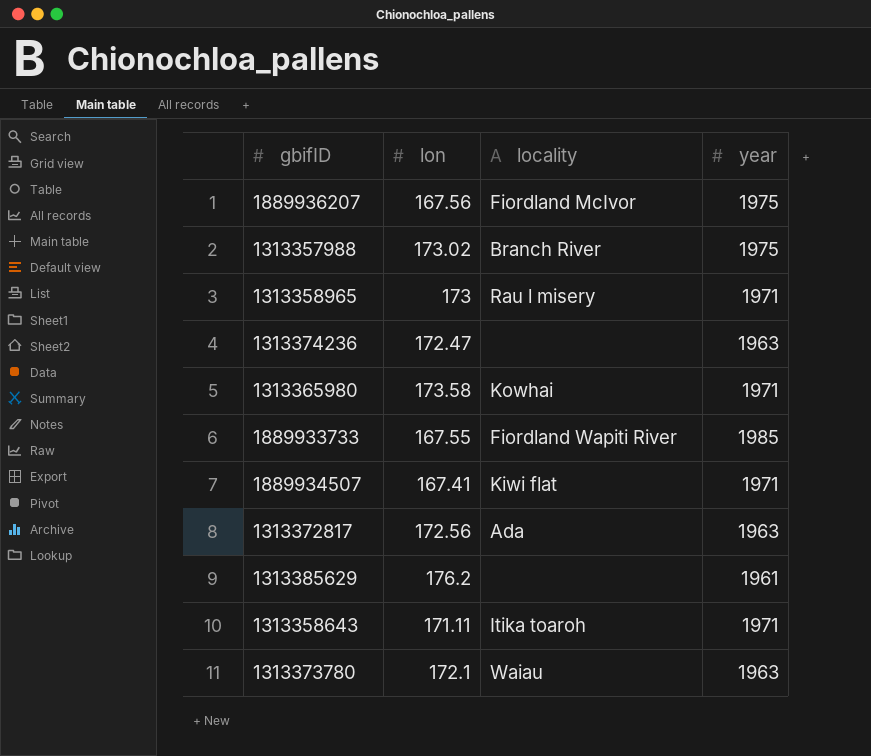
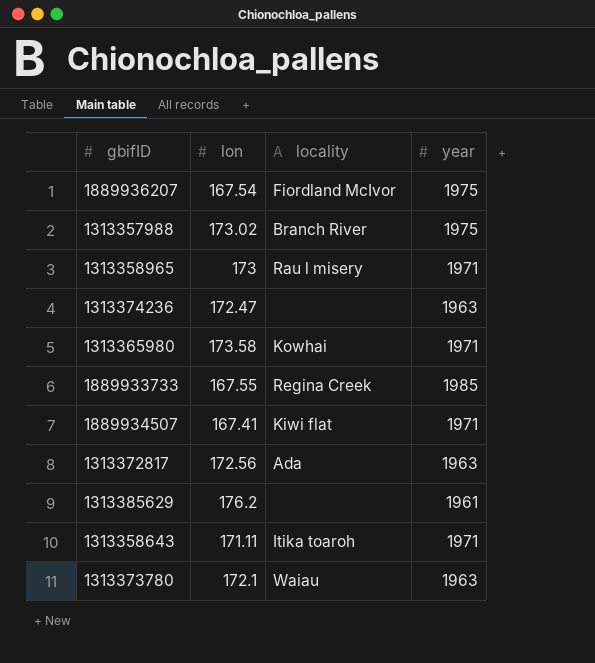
1889936207 | lon: 167.56 -> 167.54
1889933733 | locality: Fiordland Wapiti River -> Regina Creek

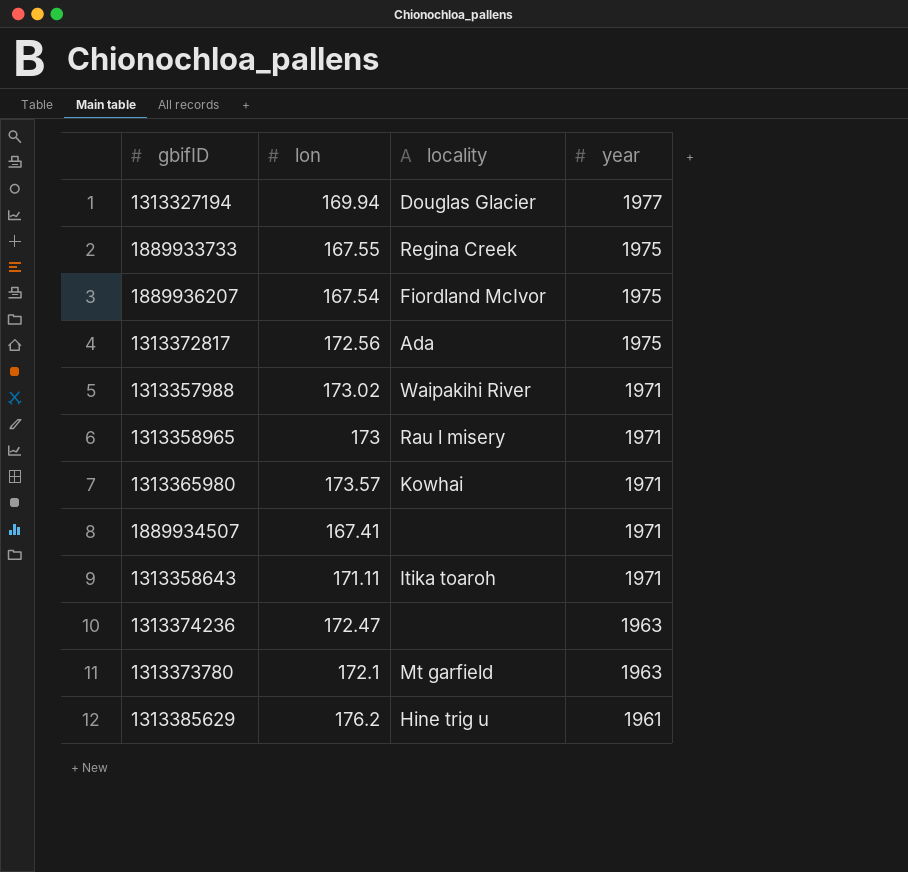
row order: none -> year descending
row 1313327194: none -> 169.94 | Douglas Glacier | 1977
1889933733 | year: 1985 -> 1975
1313372817 | year: 1963 -> 1975
1313357988 | locality: Branch River -> Waipakihi River
1313357988 | year: 1975 -> 1971
1313365980 | lon: 173.58 -> 173.57
1889934507 | locality: Kiwi flat -> none
1313373780 | locality: Waiau -> Mt garfield
1313385629 | locality: none -> Hine trig u

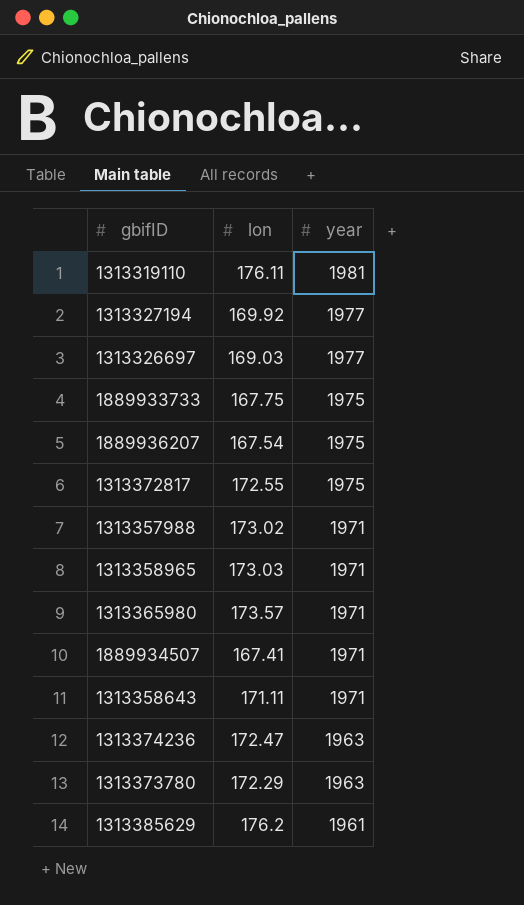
column locality | position: 3 -> none
row 1313319110: none -> 176.11 | 1981
1313327194 | lon: 169.94 -> 169.92
row 1313326697: none -> 169.03 | 1977
1889933733 | lon: 167.55 -> 167.75
1313372817 | lon: 172.56 -> 172.55
1313358965 | lon: 173 -> 173.03
1313373780 | lon: 172.1 -> 172.29

